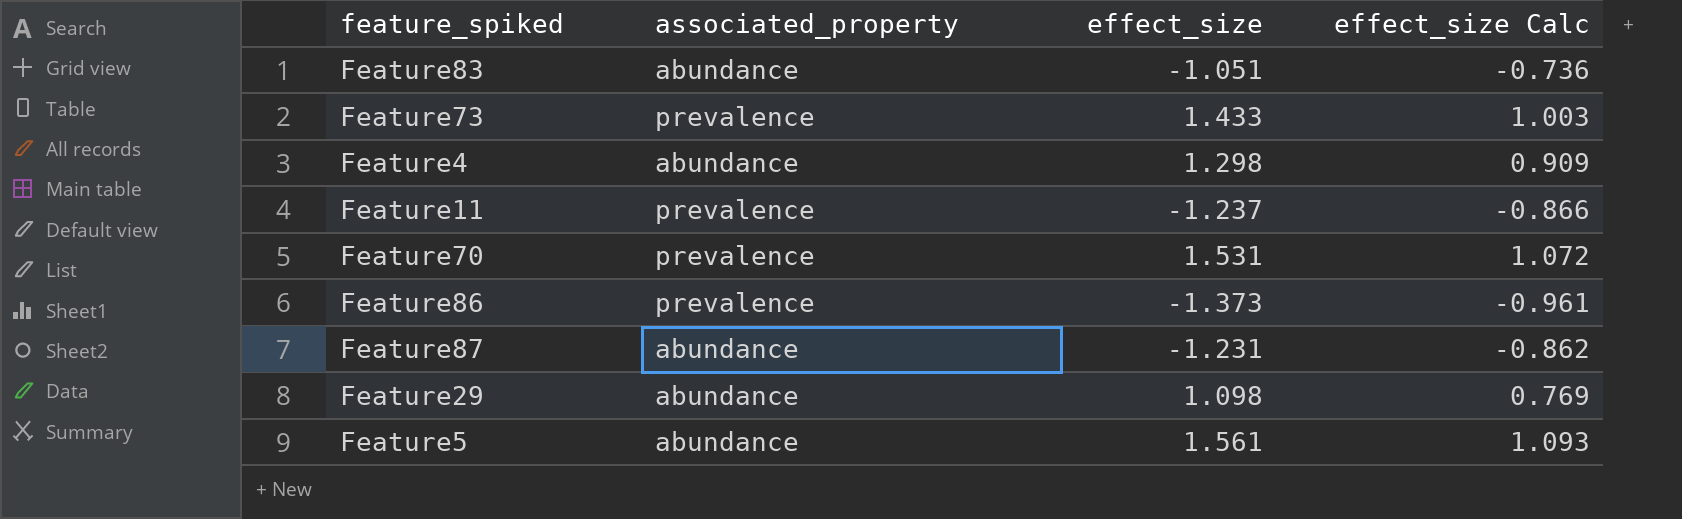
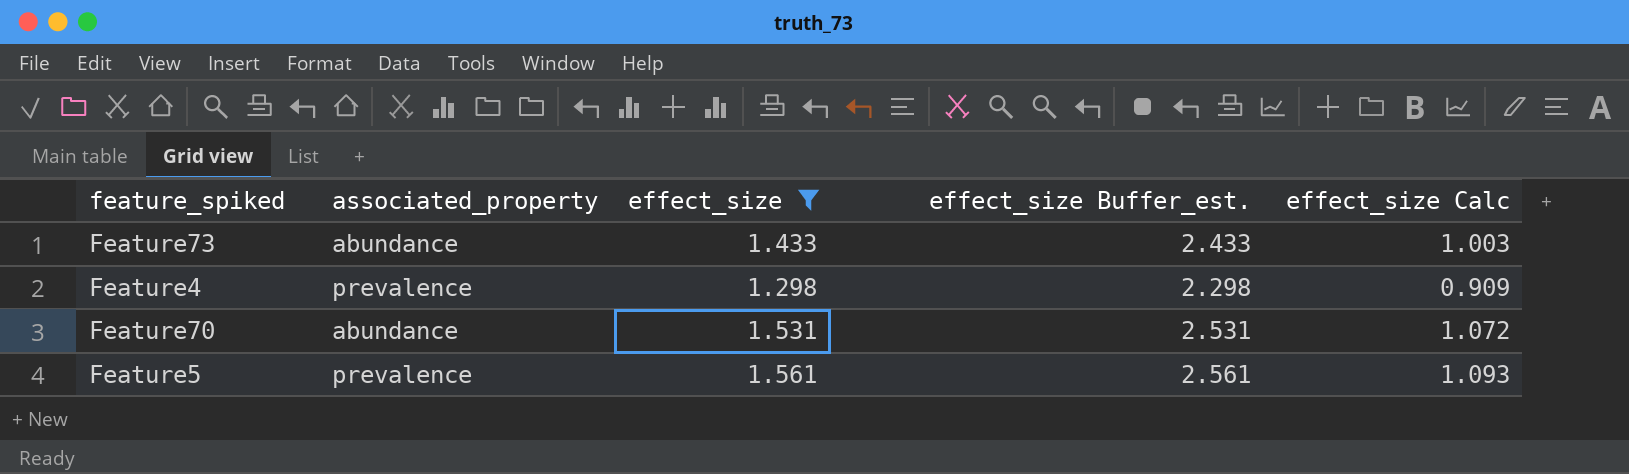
filter: none -> effect_size >= 1.298
column effect_size Buffer_est. | formula: none -> [effect_size] + 1
Feature73 | associated_property: prevalence -> abundance
Feature4 | associated_property: abundance -> prevalence
Feature70 | associated_property: prevalence -> abundance
Feature5 | associated_property: abundance -> prevalence

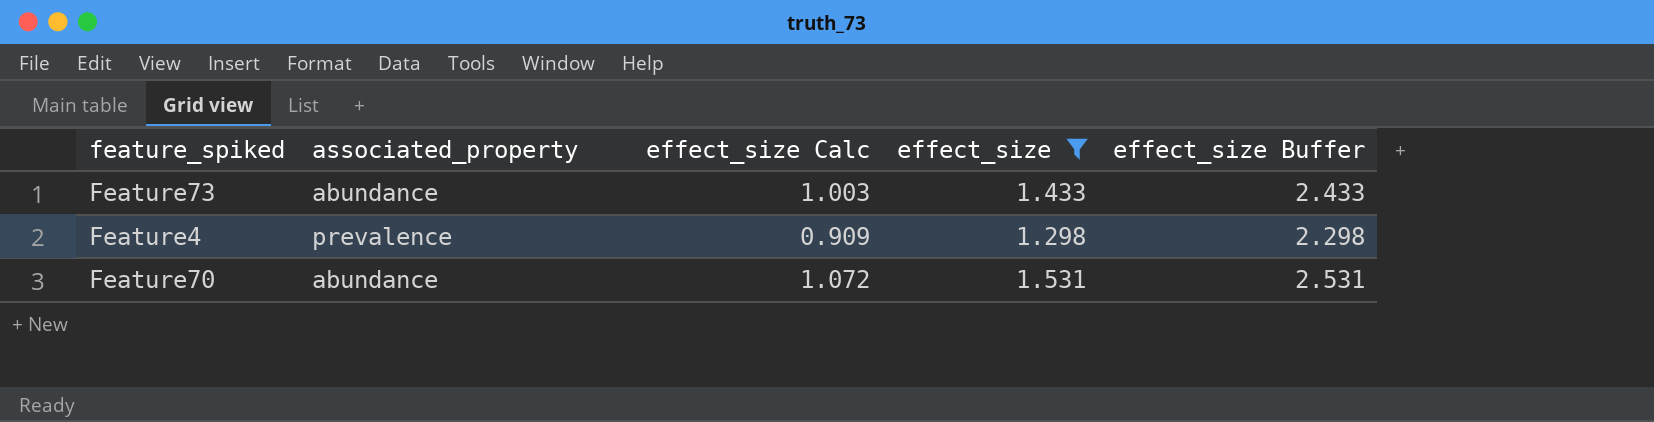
column effect_size Calc | position: 5 -> 3
column name: effect_size Buffer_est. -> effect_size Buffer
row Feature5: prevalence | 1.561 | 2.561 | 1.093 -> none

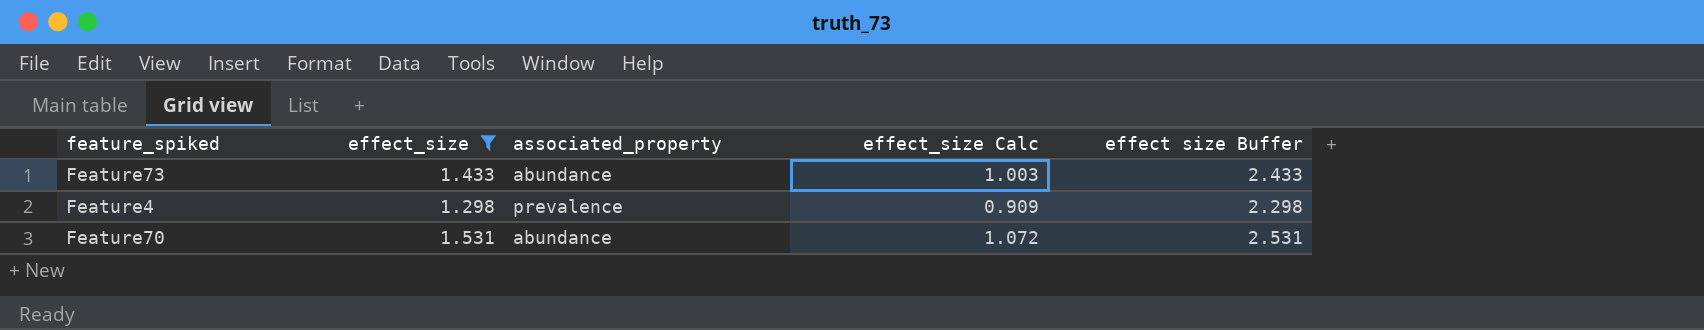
column effect_size | position: 4 -> 2
column name: effect_size Buffer -> effect size Buffer

